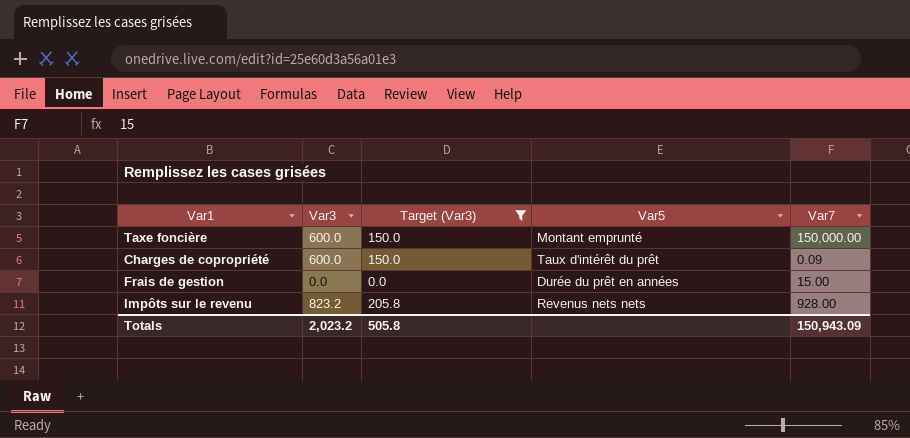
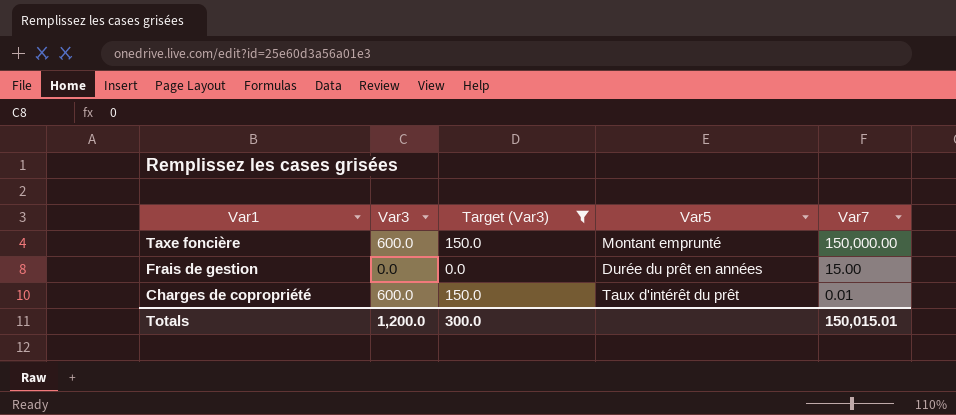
row order: none -> Var1 descending
row Impôts sur le revenu: 823.2 | 205.8 | Revenus nets nets | 928.00 -> none
Charges de copropriété | Var7: 0.09 -> 0.01
Totals | Var3: 2,023.2 -> 1,200.0
Totals | Target (Var3): 505.8 -> 300.0
Totals | Var7: 150,943.09 -> 150,015.01

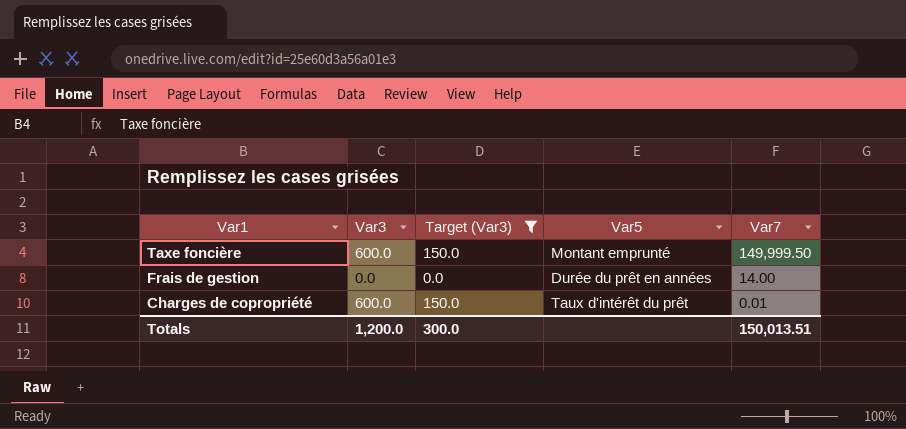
Taxe foncière | Var7: 150,000.00 -> 149,999.50
Frais de gestion | Var7: 15.00 -> 14.00
Totals | Var7: 150,015.01 -> 150,013.51

